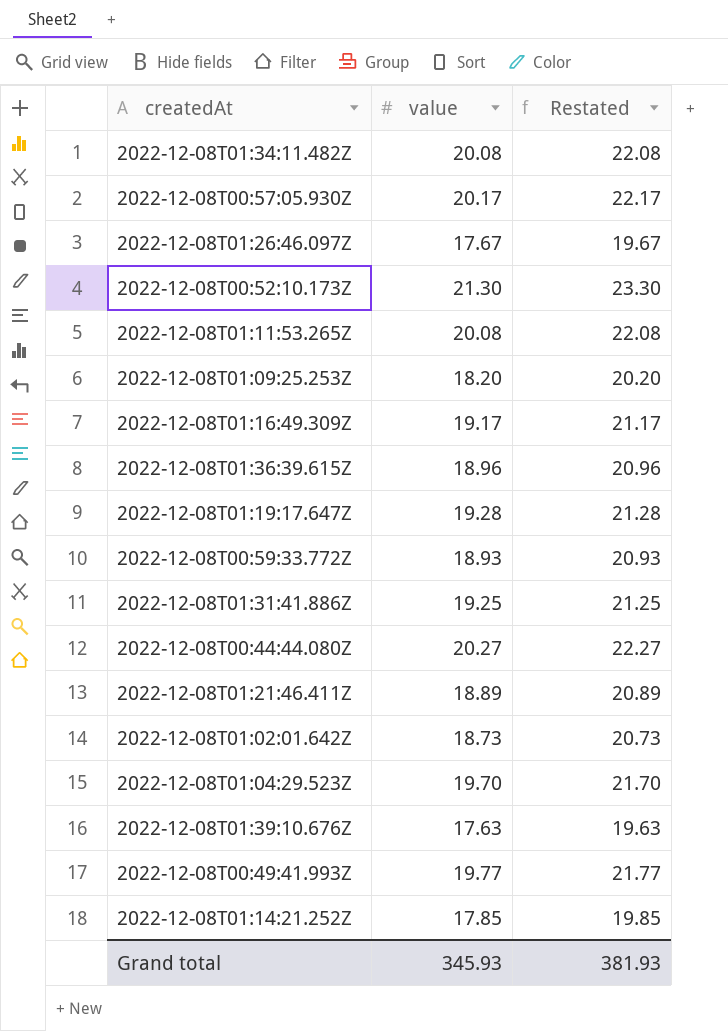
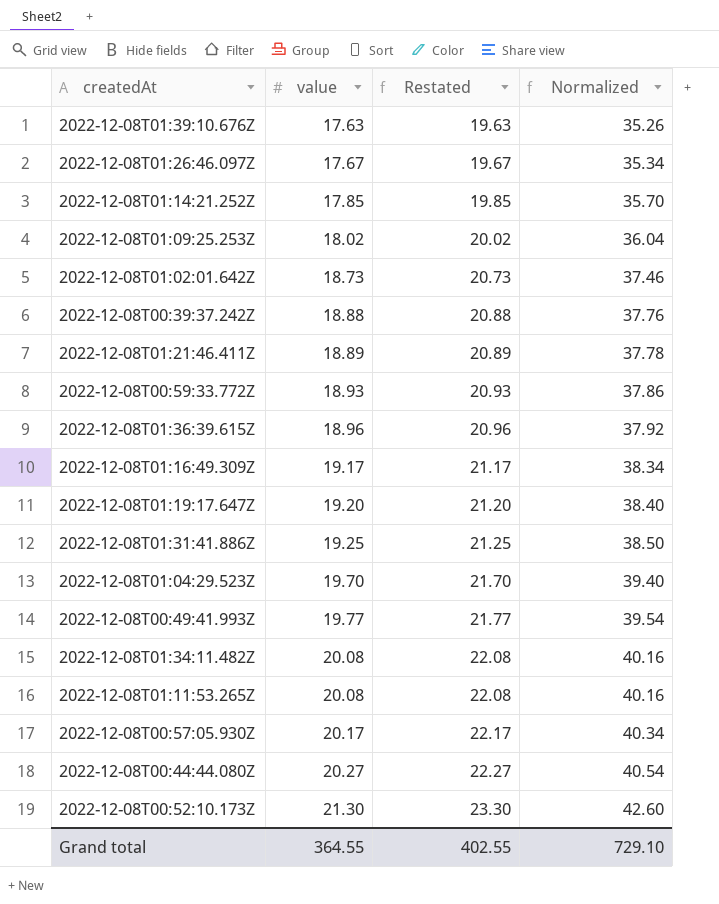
row order: none -> value ascending
column Normalized | formula: none -> [value] * 2
2022-12-08T01:09:25.253Z | value: 18.20 -> 18.02
2022-12-08T01:09:25.253Z | Restated: 20.20 -> 20.02
row 2022-12-08T00:39:37.242Z: none -> 18.88 | 20.88 | 37.76
2022-12-08T01:19:17.647Z | value: 19.28 -> 19.20
2022-12-08T01:19:17.647Z | Restated: 21.28 -> 21.20
Grand total | value: 345.93 -> 364.55
Grand total | Restated: 381.93 -> 402.55

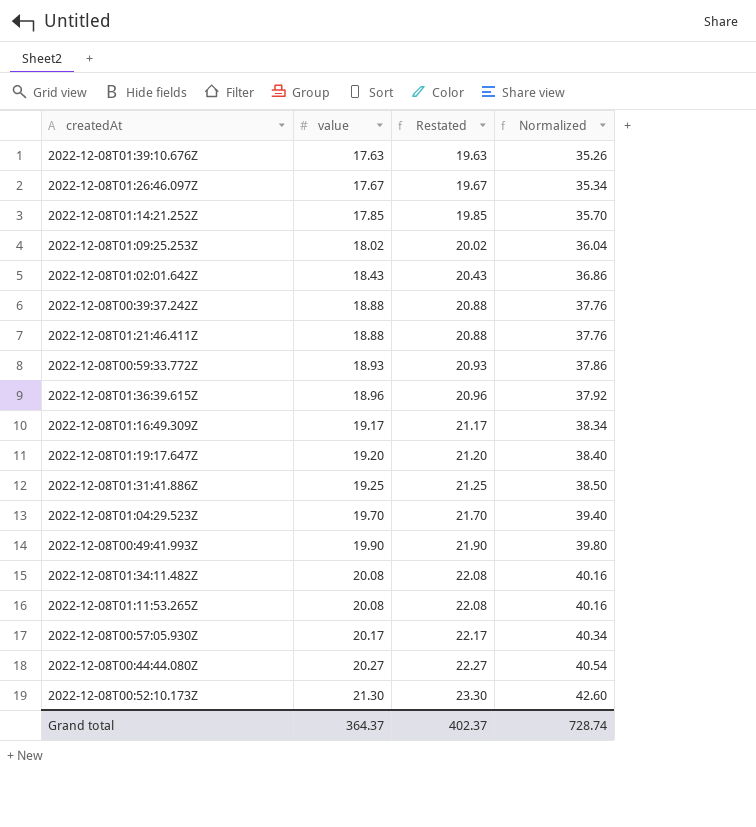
2022-12-08T01:02:01.642Z | value: 18.73 -> 18.43
2022-12-08T01:02:01.642Z | Restated: 20.73 -> 20.43
2022-12-08T01:02:01.642Z | Normalized: 37.46 -> 36.86
2022-12-08T01:21:46.411Z | value: 18.89 -> 18.88
2022-12-08T01:21:46.411Z | Restated: 20.89 -> 20.88
2022-12-08T01:21:46.411Z | Normalized: 37.78 -> 37.76
2022-12-08T00:49:41.993Z | value: 19.77 -> 19.90
2022-12-08T00:49:41.993Z | Restated: 21.77 -> 21.90
2022-12-08T00:49:41.993Z | Normalized: 39.54 -> 39.80
Grand total | value: 364.55 -> 364.37
Grand total | Restated: 402.55 -> 402.37
Grand total | Normalized: 729.10 -> 728.74

